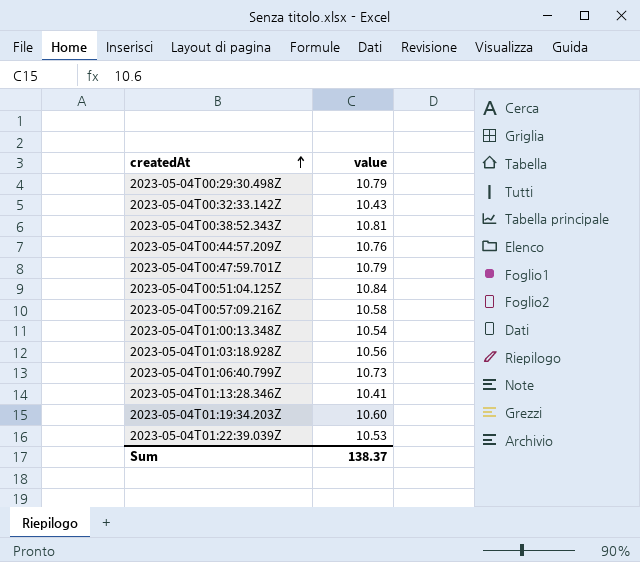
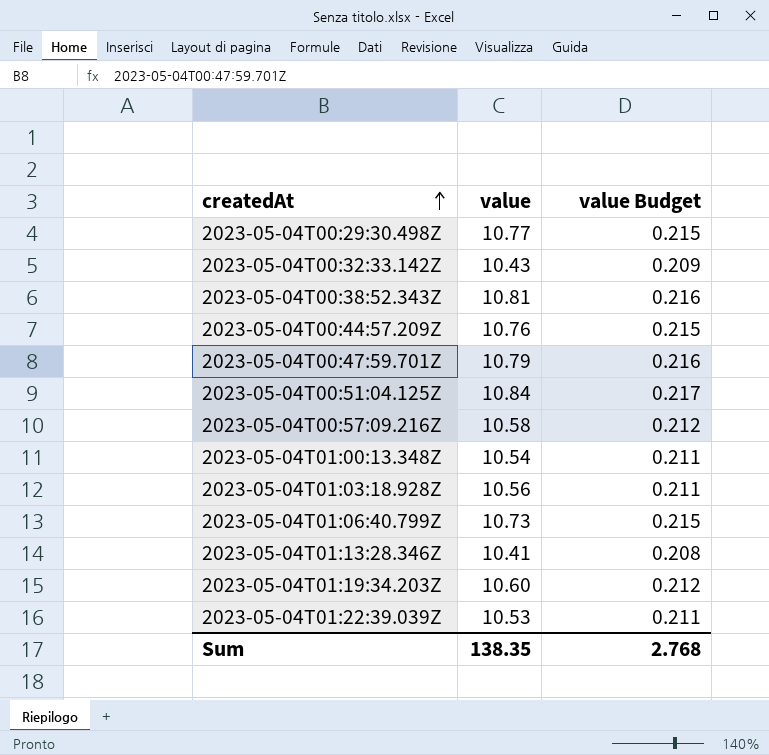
column value Budget | formula: none -> [value] * 0.02
2023-05-04T00:29:30.498Z | value: 10.79 -> 10.77
Sum | value: 138.37 -> 138.35

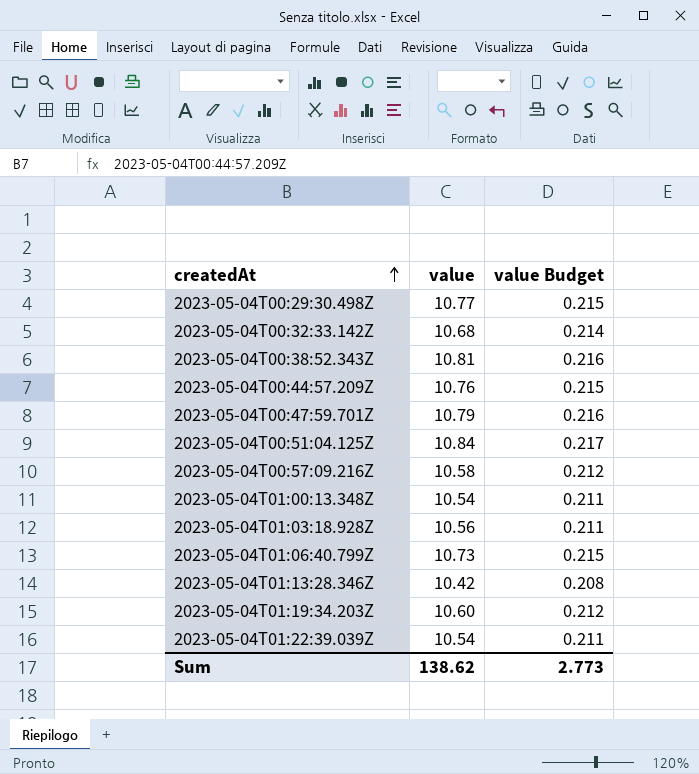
2023-05-04T00:32:33.142Z | value: 10.43 -> 10.68
2023-05-04T00:32:33.142Z | value Budget: 0.209 -> 0.214
2023-05-04T01:13:28.346Z | value: 10.41 -> 10.42
2023-05-04T01:22:39.039Z | value: 10.53 -> 10.54
Sum | value: 138.35 -> 138.62
Sum | value Budget: 2.768 -> 2.773

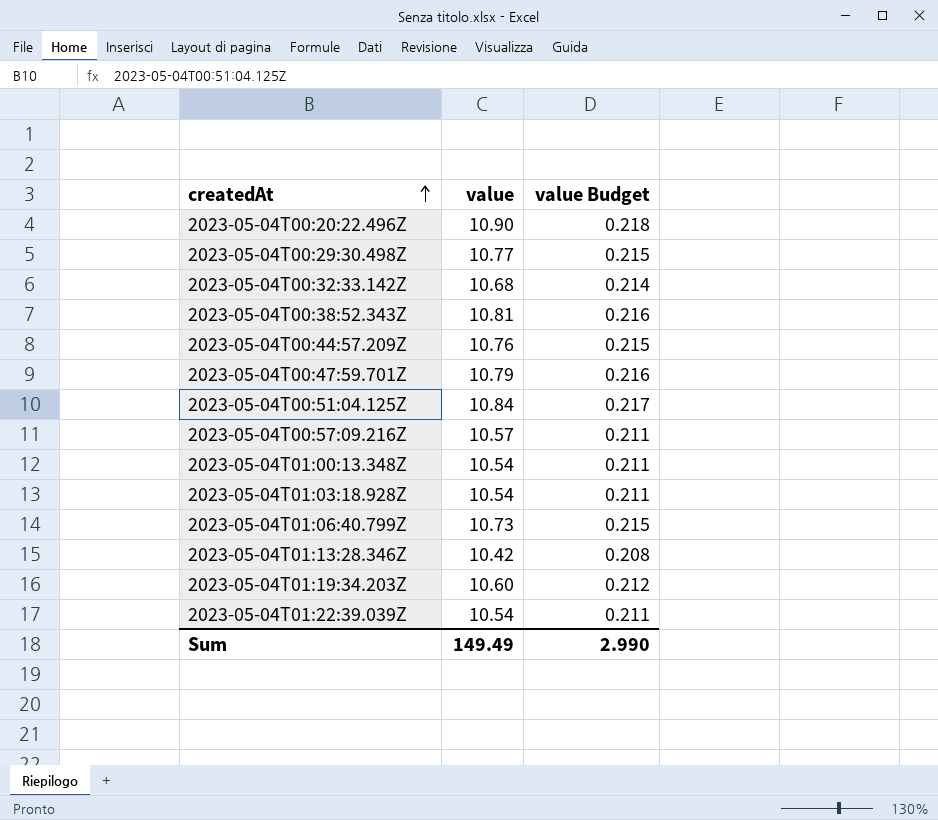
row 2023-05-04T00:20:22.496Z: none -> 10.90 | 0.218
2023-05-04T00:57:09.216Z | value: 10.58 -> 10.57
2023-05-04T00:57:09.216Z | value Budget: 0.212 -> 0.211
2023-05-04T01:03:18.928Z | value: 10.56 -> 10.54
Sum | value: 138.62 -> 149.49
Sum | value Budget: 2.773 -> 2.990

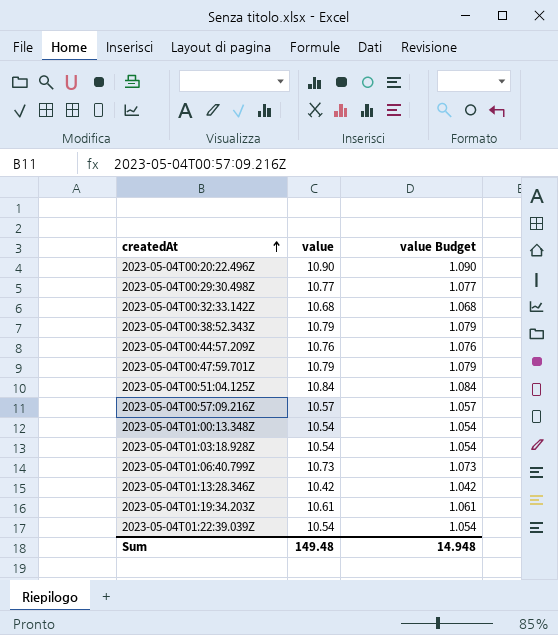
column value Budget | formula: [value] * 0.02 -> [value] * 0.1
2023-05-04T00:38:52.343Z | value: 10.81 -> 10.79
2023-05-04T01:19:34.203Z | value: 10.60 -> 10.61
Sum | value: 149.49 -> 149.48
Sum | value Budget: 2.990 -> 14.948

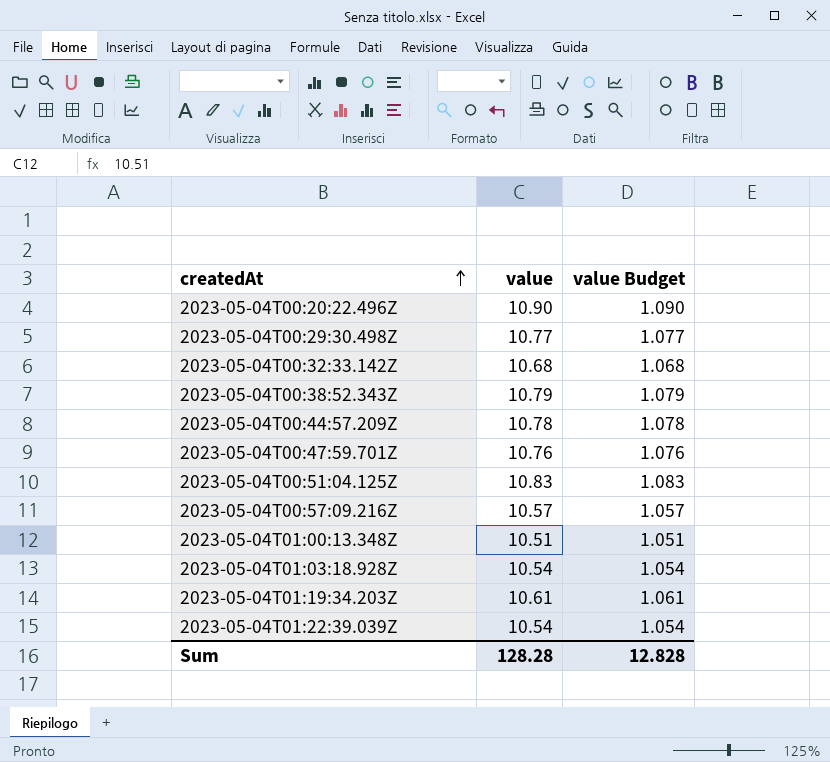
row 2023-05-04T01:06:40.799Z: 10.73 | 1.073 -> none
row 2023-05-04T01:13:28.346Z: 10.42 | 1.042 -> none
2023-05-04T00:44:57.209Z | value: 10.76 -> 10.78
2023-05-04T00:44:57.209Z | value Budget: 1.076 -> 1.078
2023-05-04T00:47:59.701Z | value: 10.79 -> 10.76
2023-05-04T00:47:59.701Z | value Budget: 1.079 -> 1.076
2023-05-04T00:51:04.125Z | value: 10.84 -> 10.83
2023-05-04T00:51:04.125Z | value Budget: 1.084 -> 1.083
2023-05-04T01:00:13.348Z | value: 10.54 -> 10.51
2023-05-04T01:00:13.348Z | value Budget: 1.054 -> 1.051
Sum | value: 149.48 -> 128.28
Sum | value Budget: 14.948 -> 12.828

